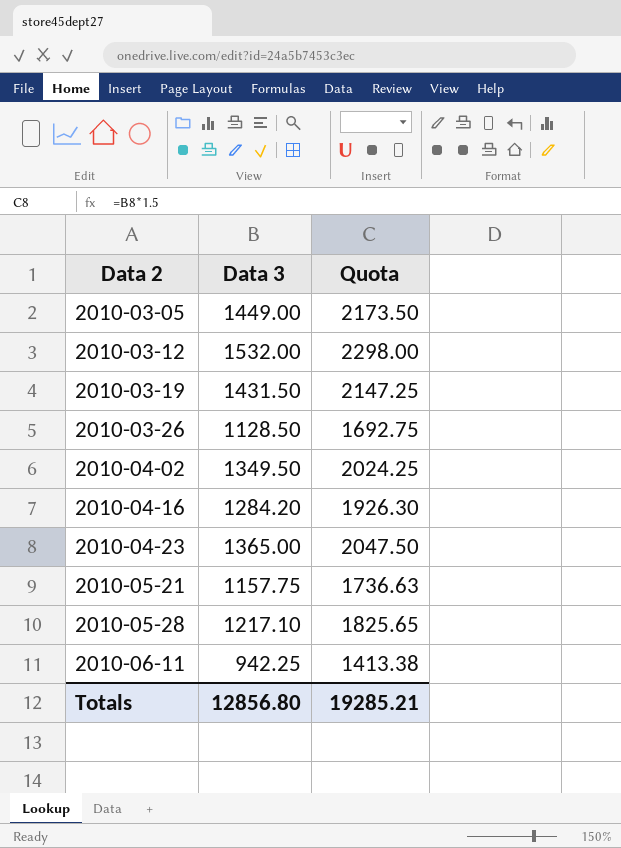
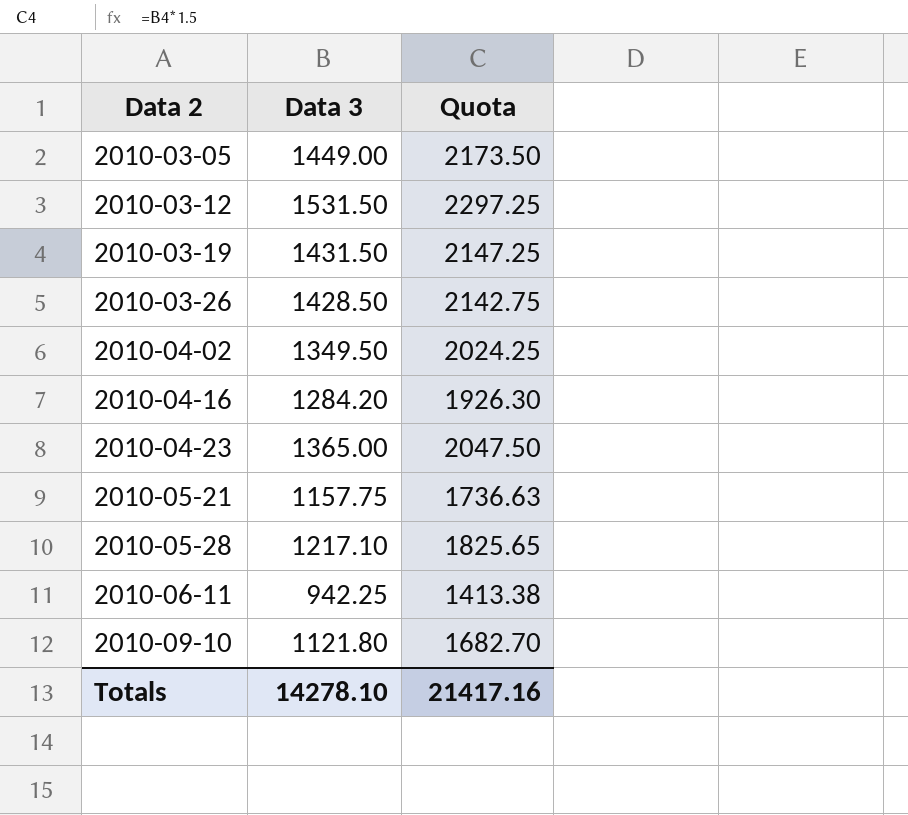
2010-03-12 | Data 3: 1532.00 -> 1531.50
2010-03-12 | Quota: 2298.00 -> 2297.25
2010-03-26 | Data 3: 1128.50 -> 1428.50
2010-03-26 | Quota: 1692.75 -> 2142.75
row 2010-09-10: none -> 1121.80 | 1682.70
Totals | Data 3: 12856.80 -> 14278.10
Totals | Quota: 19285.21 -> 21417.16

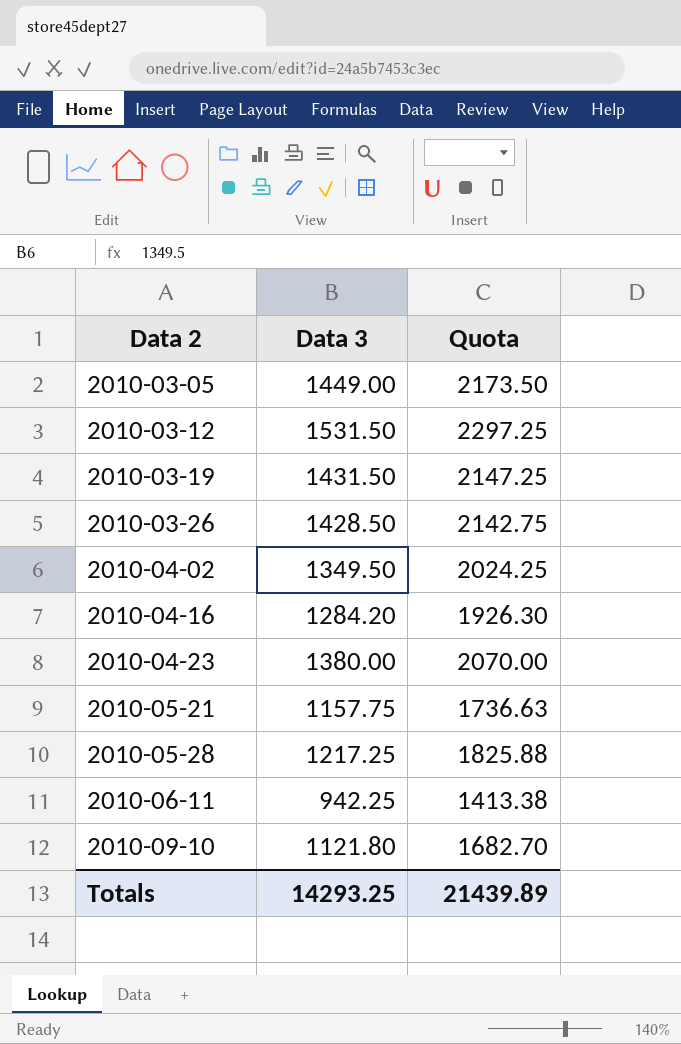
2010-04-23 | Data 3: 1365.00 -> 1380.00
2010-04-23 | Quota: 2047.50 -> 2070.00
2010-05-28 | Data 3: 1217.10 -> 1217.25
2010-05-28 | Quota: 1825.65 -> 1825.88
Totals | Data 3: 14278.10 -> 14293.25
Totals | Quota: 21417.16 -> 21439.89

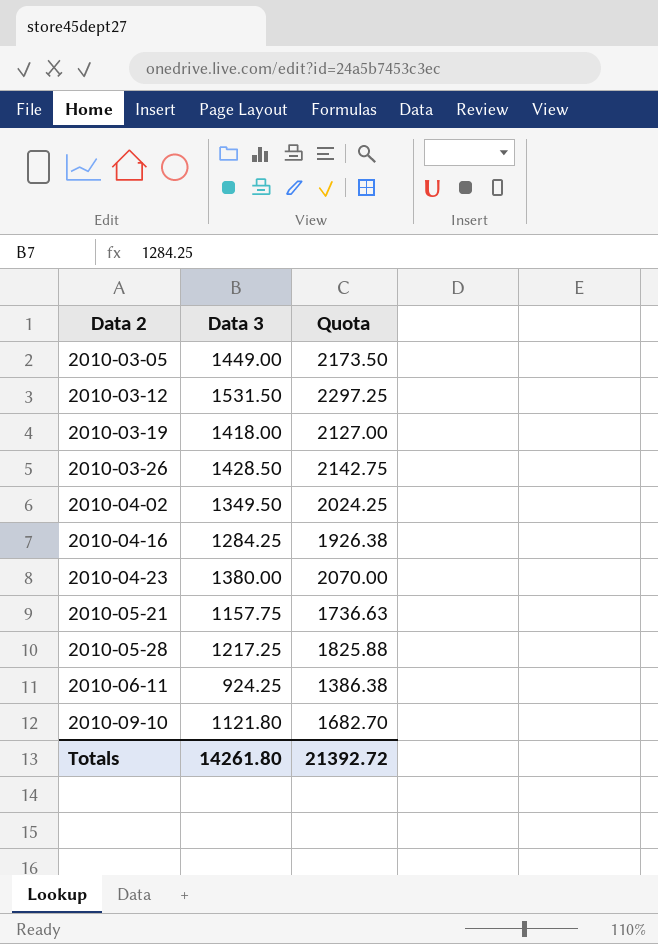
2010-03-19 | Data 3: 1431.50 -> 1418.00
2010-03-19 | Quota: 2147.25 -> 2127.00
2010-04-16 | Data 3: 1284.20 -> 1284.25
2010-04-16 | Quota: 1926.30 -> 1926.38
2010-06-11 | Data 3: 942.25 -> 924.25
2010-06-11 | Quota: 1413.38 -> 1386.38
Totals | Data 3: 14293.25 -> 14261.80
Totals | Quota: 21439.89 -> 21392.72

